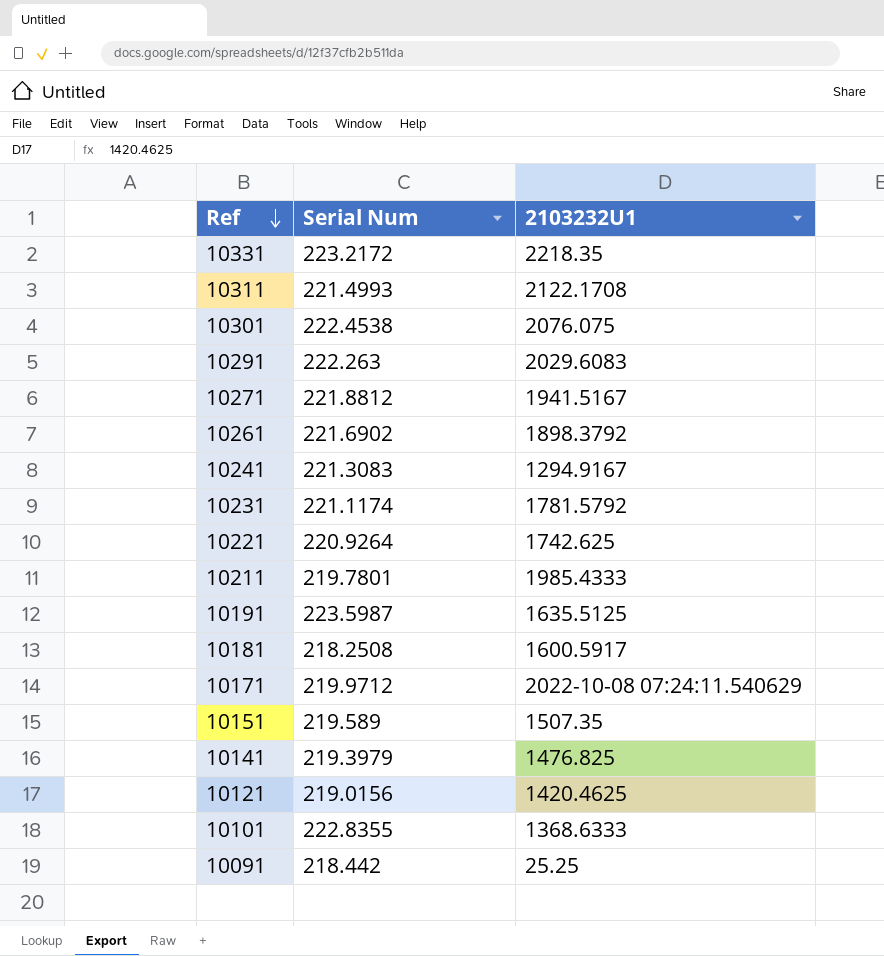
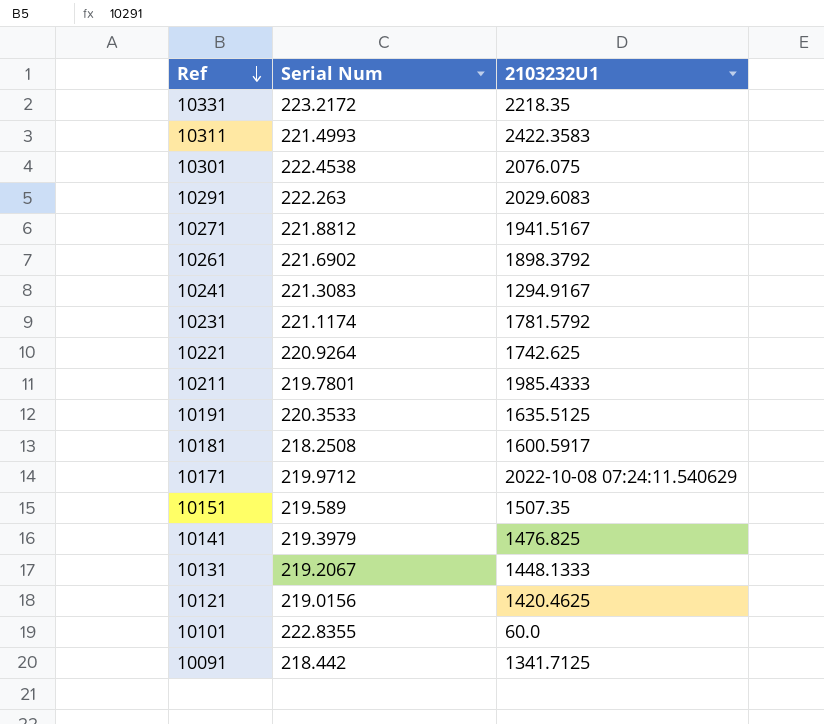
10311 | 2103232U1: 2122.1708 -> 2422.3583
10191 | Serial Num: 223.5987 -> 220.3533
row 10131: none -> 219.2067 | 1448.1333
10101 | 2103232U1: 1368.6333 -> 60.0
10091 | 2103232U1: 25.25 -> 1341.7125

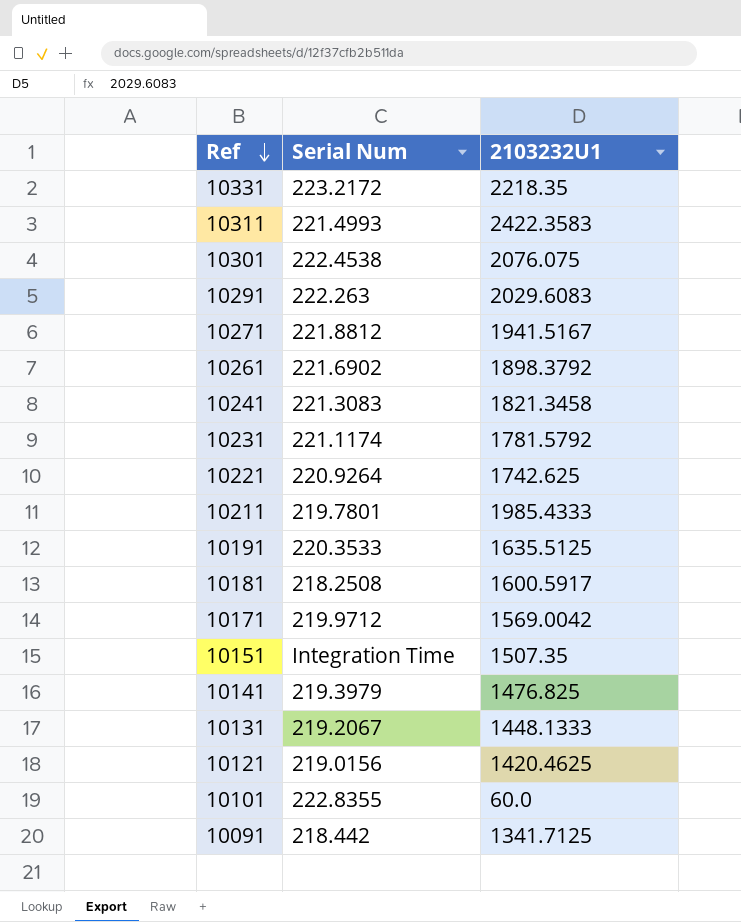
10241 | 2103232U1: 1294.9167 -> 1821.3458
10171 | 2103232U1: 2022-10-08 07:24:11.540629 -> 1569.0042
10151 | Serial Num: 219.589 -> Integration Time

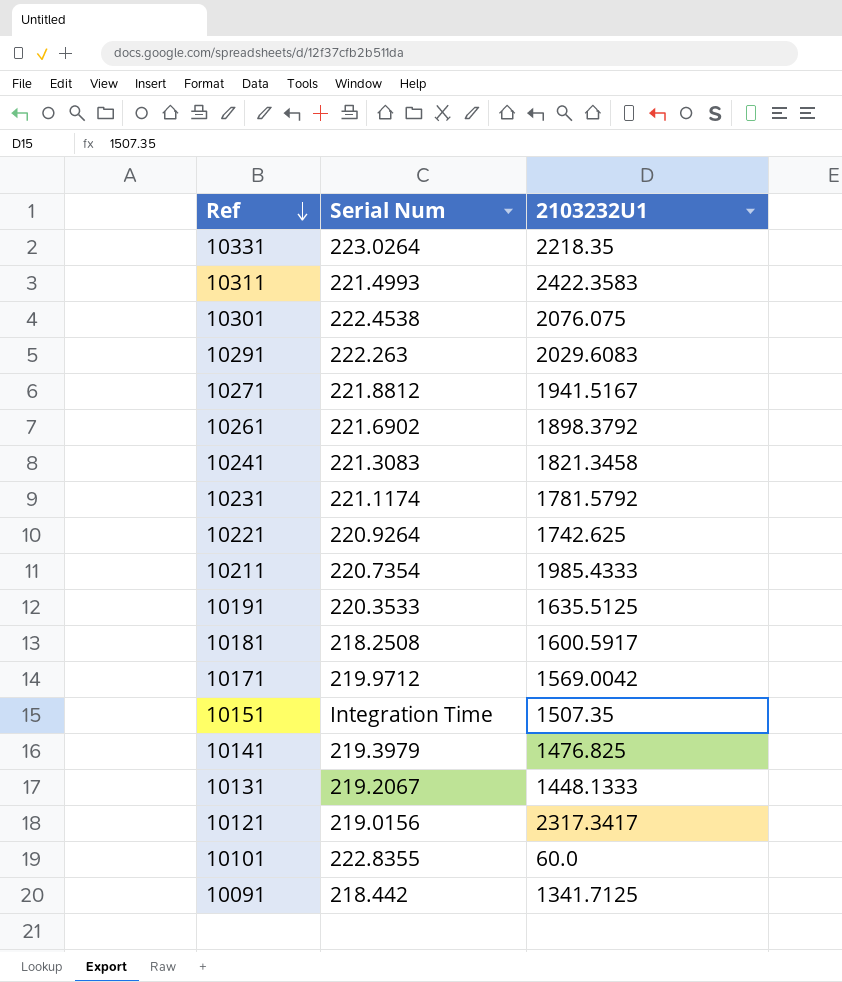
10331 | Serial Num: 223.2172 -> 223.0264
10211 | Serial Num: 219.7801 -> 220.7354
10121 | 2103232U1: 1420.4625 -> 2317.3417

